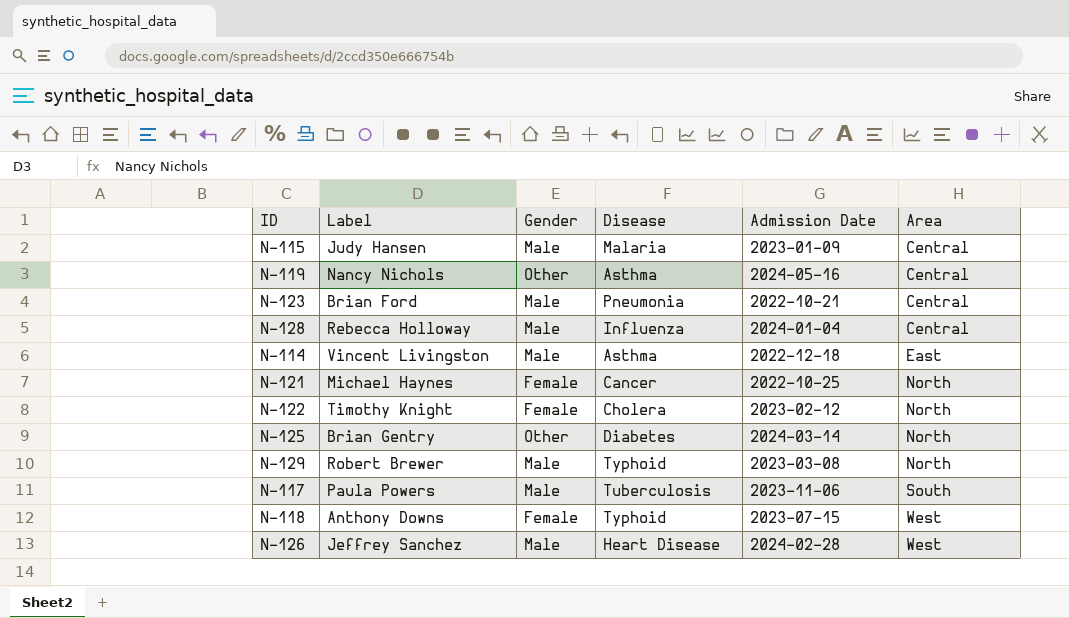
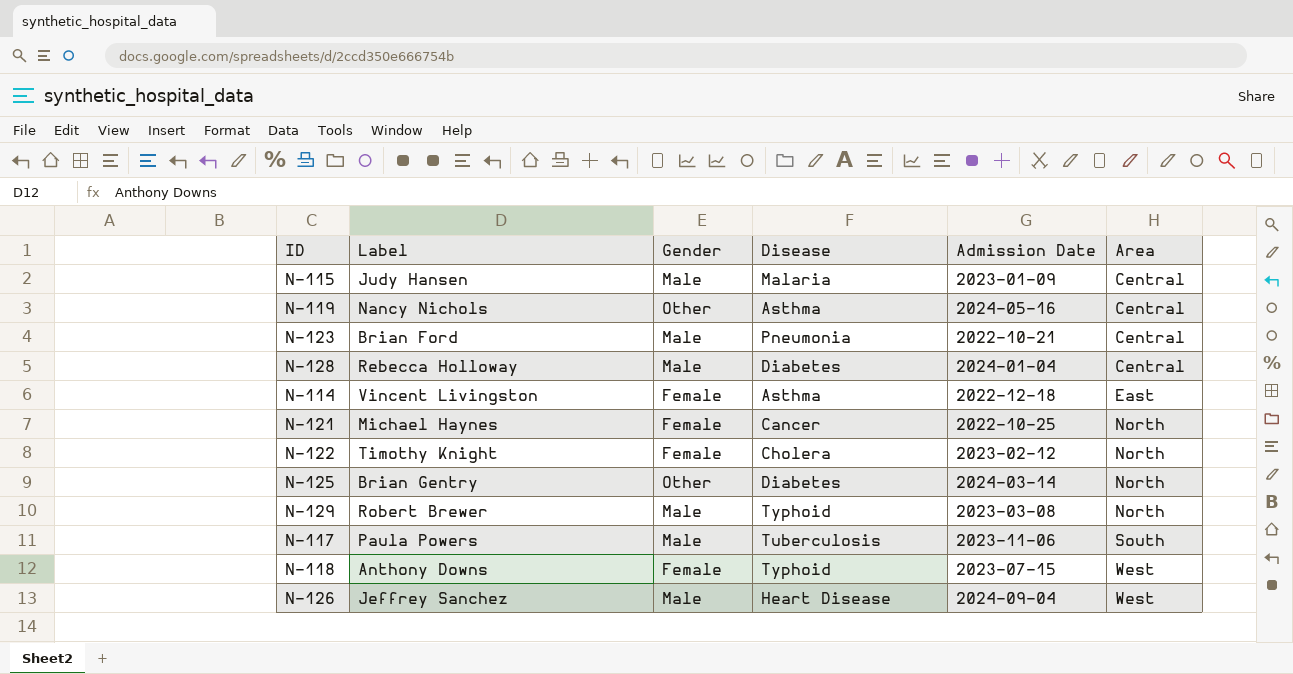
N-128 | Disease: Influenza -> Diabetes
N-114 | Gender: Male -> Female
N-126 | Admission Date: 2024-02-28 -> 2024-09-04

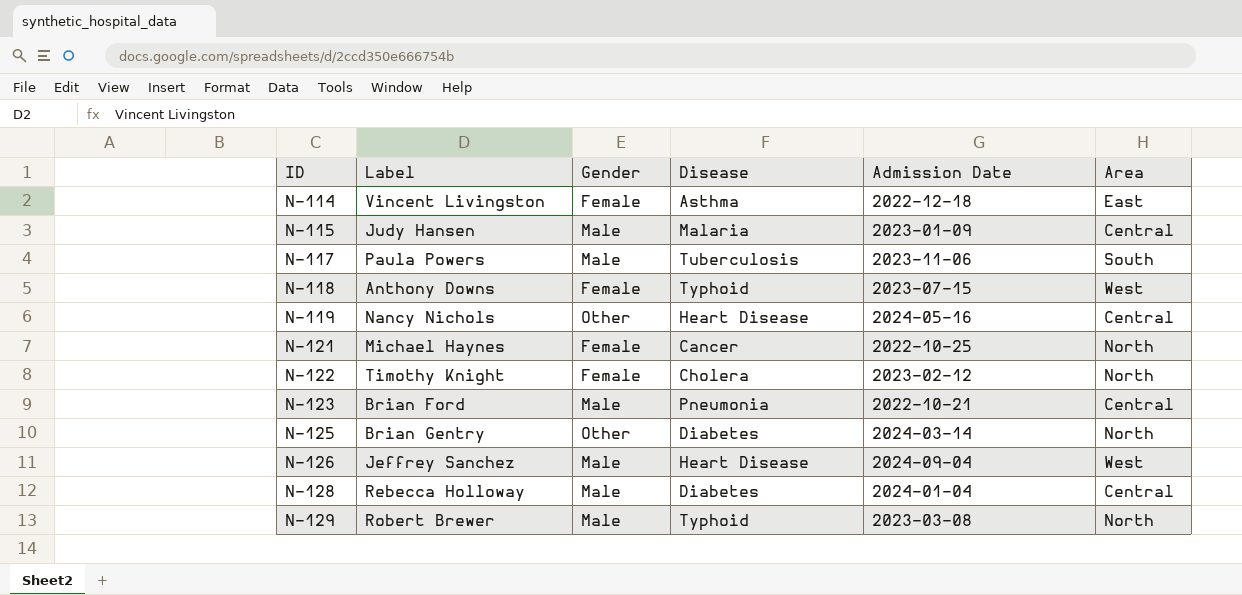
row order: Area ascending -> ID ascending
N-119 | Disease: Asthma -> Heart Disease

